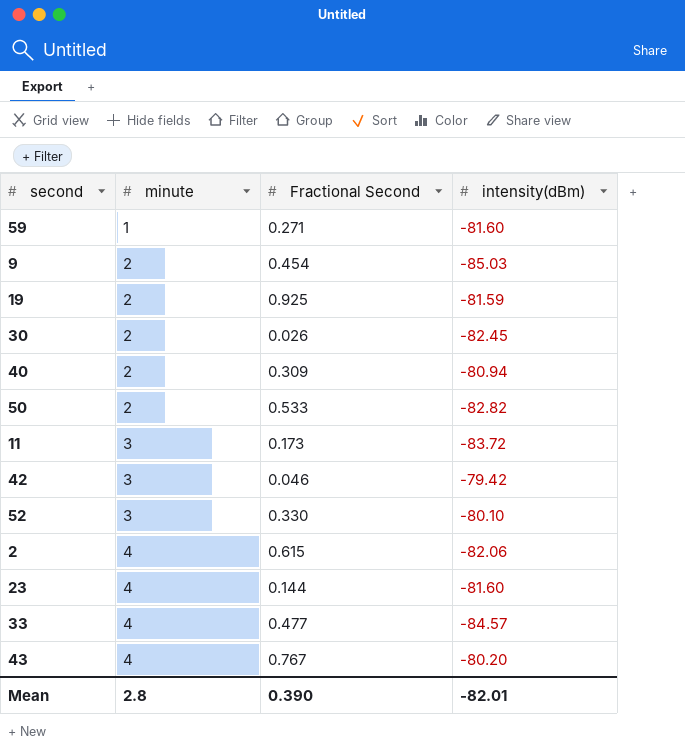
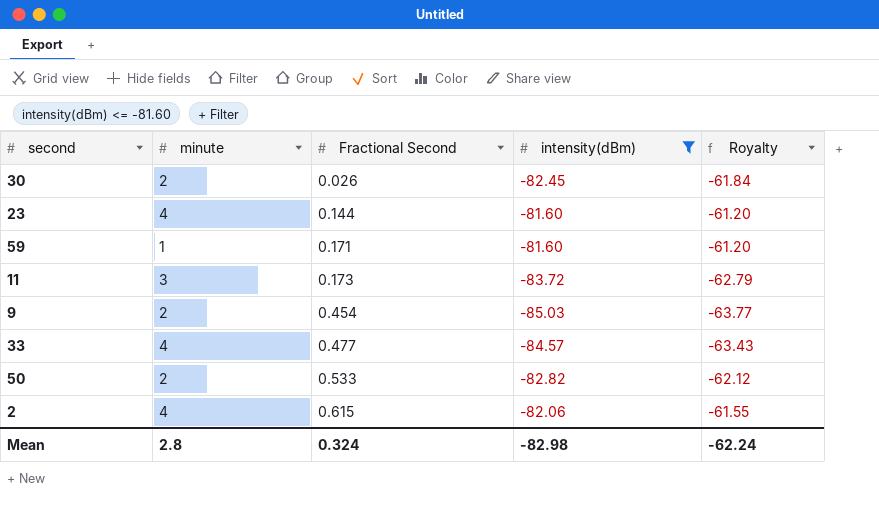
filter: none -> intensity(dBm) <= -81.60
row order: minute ascending -> Fractional Second ascending
column Royalty | formula: none -> [intensity(dBm)] * 0.75
59 | Fractional Second: 0.271 -> 0.171
Mean | Fractional Second: 0.390 -> 0.324
Mean | intensity(dBm): -82.01 -> -82.98

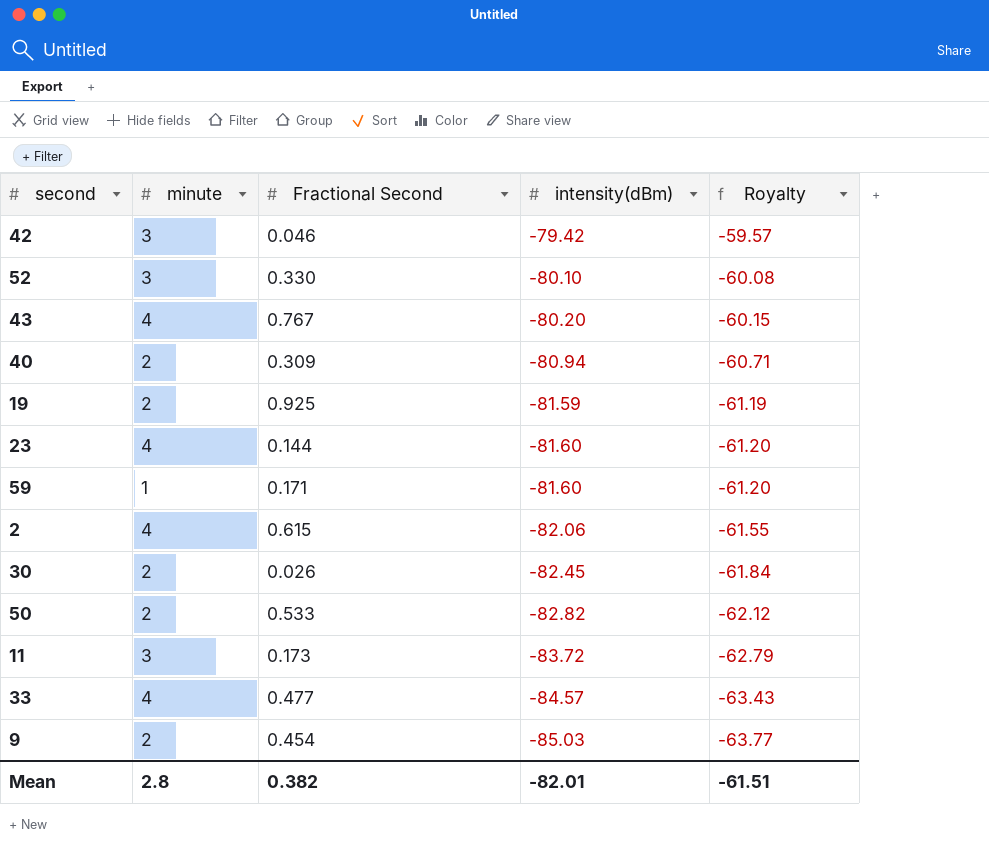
filter: intensity(dBm) <= -81.60 -> none
row order: Fractional Second ascending -> intensity(dBm) descending
Mean | Fractional Second: 0.324 -> 0.382
Mean | intensity(dBm): -82.98 -> -82.01
Mean | Royalty: -62.24 -> -61.51

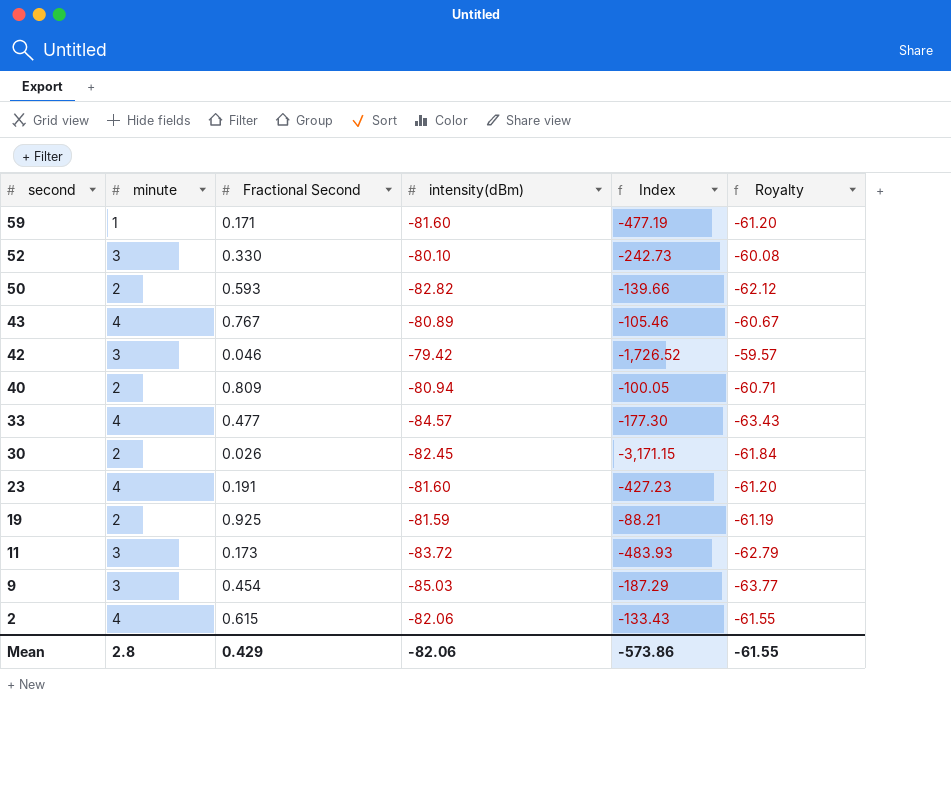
row order: intensity(dBm) descending -> second descending
column Index | formula: none -> [intensity(dBm)] / [Fractional Second]
50 | Fractional Second: 0.533 -> 0.593
43 | intensity(dBm): -80.20 -> -80.89
43 | Royalty: -60.15 -> -60.67
40 | Fractional Second: 0.309 -> 0.809
23 | Fractional Second: 0.144 -> 0.191
9 | minute: 2 -> 3
Mean | Fractional Second: 0.382 -> 0.429
Mean | intensity(dBm): -82.01 -> -82.06
Mean | Royalty: -61.51 -> -61.55

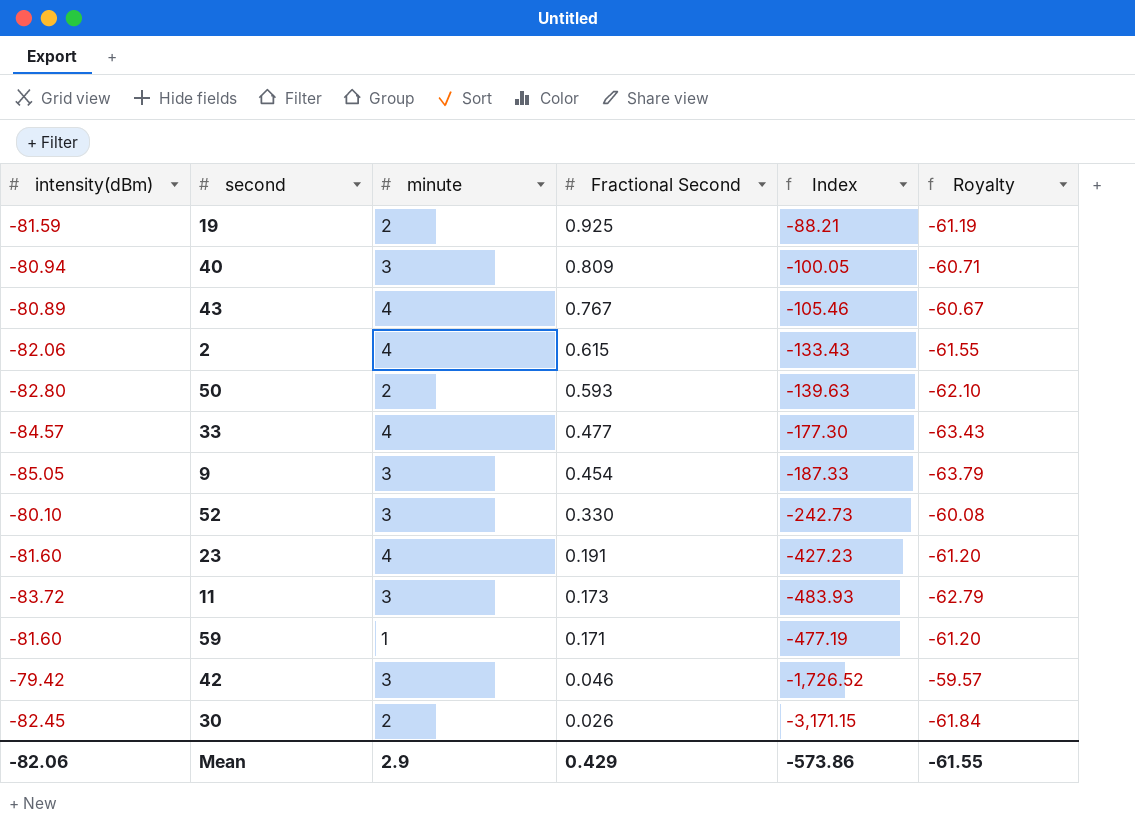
row order: second descending -> Fractional Second descending
column intensity(dBm) | position: 4 -> 1
40 | minute: 2 -> 3
50 | intensity(dBm): -82.82 -> -82.80
50 | Index: -139.66 -> -139.63
50 | Royalty: -62.12 -> -62.10
9 | intensity(dBm): -85.03 -> -85.05
9 | Index: -187.29 -> -187.33
9 | Royalty: -63.77 -> -63.79
Mean | minute: 2.8 -> 2.9

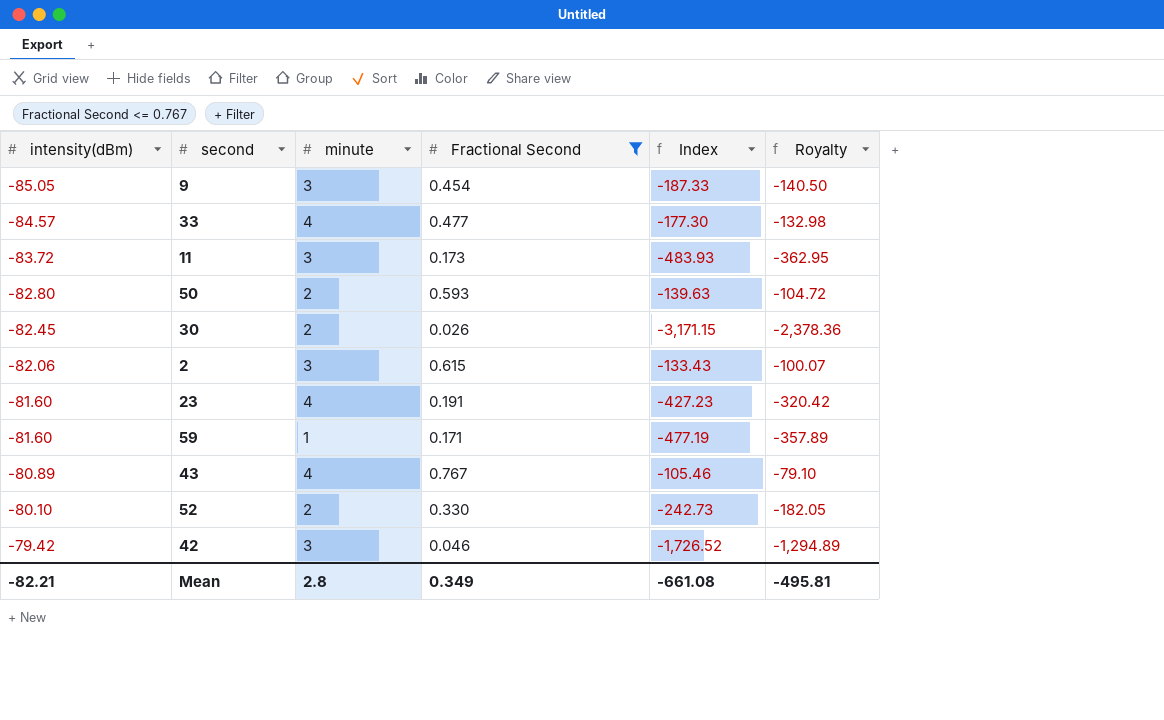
filter: none -> Fractional Second <= 0.767
row order: Fractional Second descending -> intensity(dBm) ascending
column Royalty | formula: [intensity(dBm)] * 0.75 -> [Index] * 0.75
2 | minute: 4 -> 3
52 | minute: 3 -> 2
Mean | intensity(dBm): -82.06 -> -82.21
Mean | minute: 2.9 -> 2.8
Mean | Fractional Second: 0.429 -> 0.349
Mean | Index: -573.86 -> -661.08
Mean | Royalty: -61.55 -> -495.81

